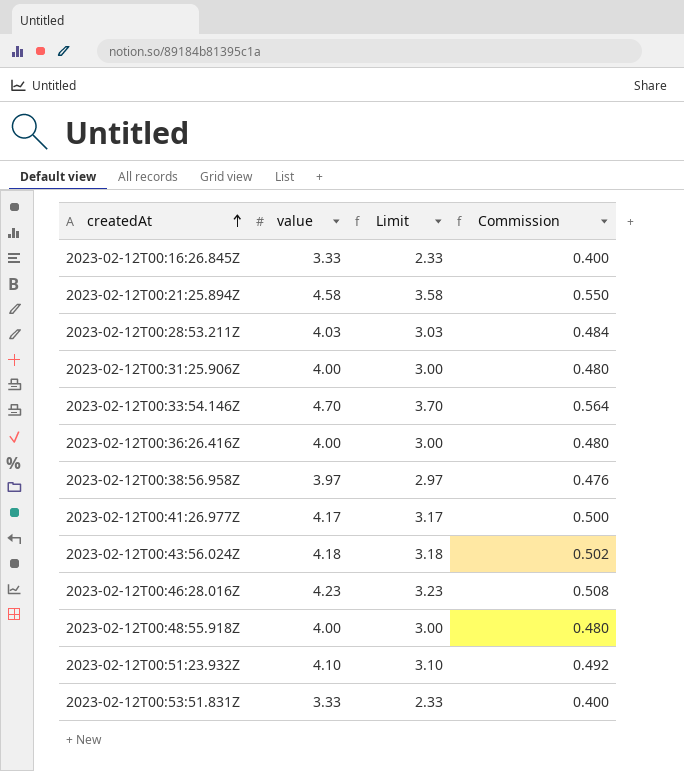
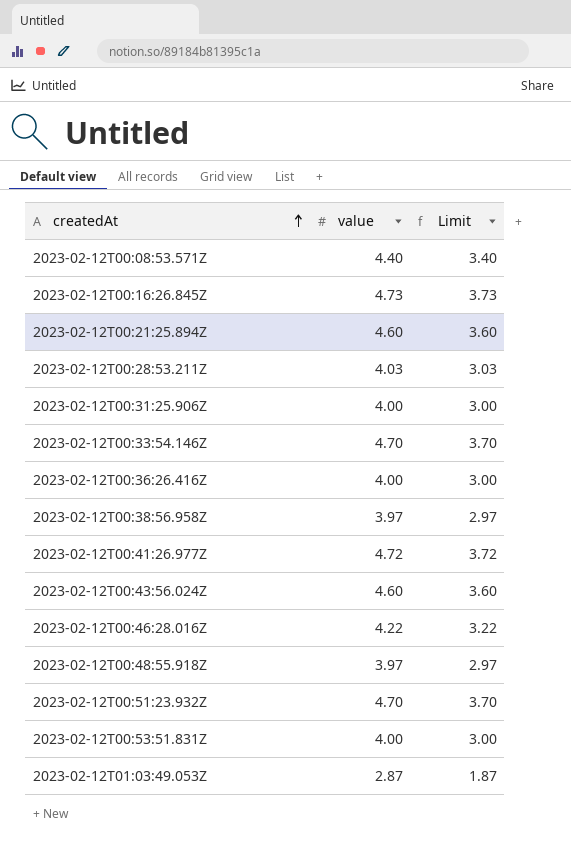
column Commission | formula: [value] * 0.12 -> none
row 2023-02-12T00:08:53.571Z: none -> 4.40 | 3.40
2023-02-12T00:16:26.845Z | value: 3.33 -> 4.73
2023-02-12T00:16:26.845Z | Limit: 2.33 -> 3.73
2023-02-12T00:21:25.894Z | value: 4.58 -> 4.60
2023-02-12T00:21:25.894Z | Limit: 3.58 -> 3.60
2023-02-12T00:41:26.977Z | value: 4.17 -> 4.72
2023-02-12T00:41:26.977Z | Limit: 3.17 -> 3.72
2023-02-12T00:43:56.024Z | value: 4.18 -> 4.60
2023-02-12T00:43:56.024Z | Limit: 3.18 -> 3.60
2023-02-12T00:46:28.016Z | value: 4.23 -> 4.22
2023-02-12T00:46:28.016Z | Limit: 3.23 -> 3.22
2023-02-12T00:48:55.918Z | value: 4.00 -> 3.97
2023-02-12T00:48:55.918Z | Limit: 3.00 -> 2.97
2023-02-12T00:51:23.932Z | value: 4.10 -> 4.70
2023-02-12T00:51:23.932Z | Limit: 3.10 -> 3.70
2023-02-12T00:53:51.831Z | value: 3.33 -> 4.00
2023-02-12T00:53:51.831Z | Limit: 2.33 -> 3.00
row 2023-02-12T01:03:49.053Z: none -> 2.87 | 1.87

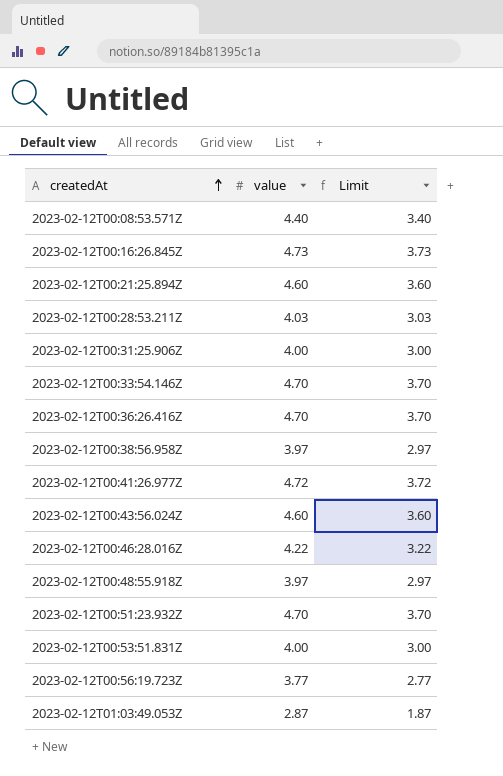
2023-02-12T00:36:26.416Z | value: 4.00 -> 4.70
2023-02-12T00:36:26.416Z | Limit: 3.00 -> 3.70
row 2023-02-12T00:56:19.723Z: none -> 3.77 | 2.77

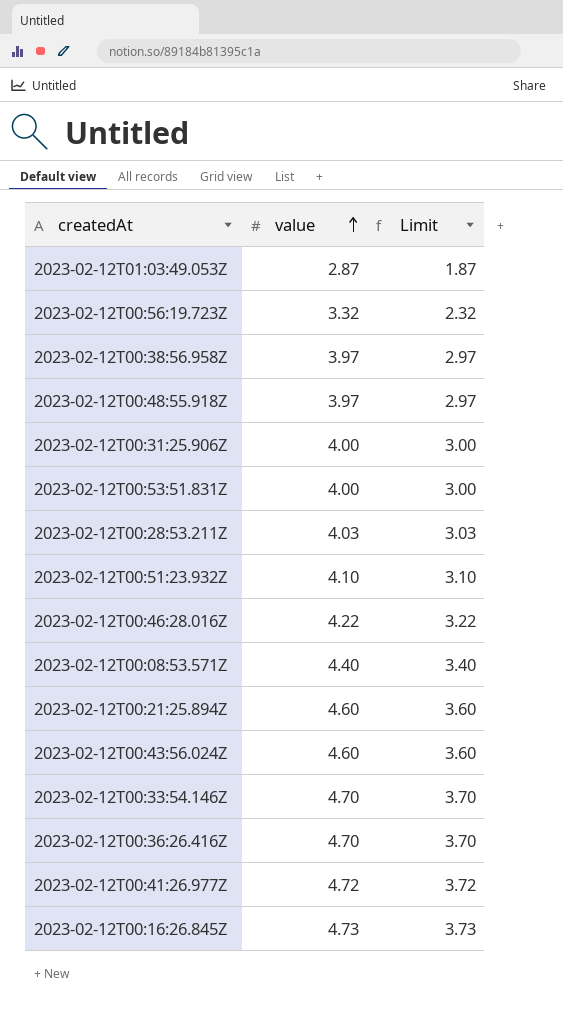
row order: createdAt ascending -> value ascending
2023-02-12T00:56:19.723Z | value: 3.77 -> 3.32
2023-02-12T00:56:19.723Z | Limit: 2.77 -> 2.32
2023-02-12T00:51:23.932Z | value: 4.70 -> 4.10
2023-02-12T00:51:23.932Z | Limit: 3.70 -> 3.10

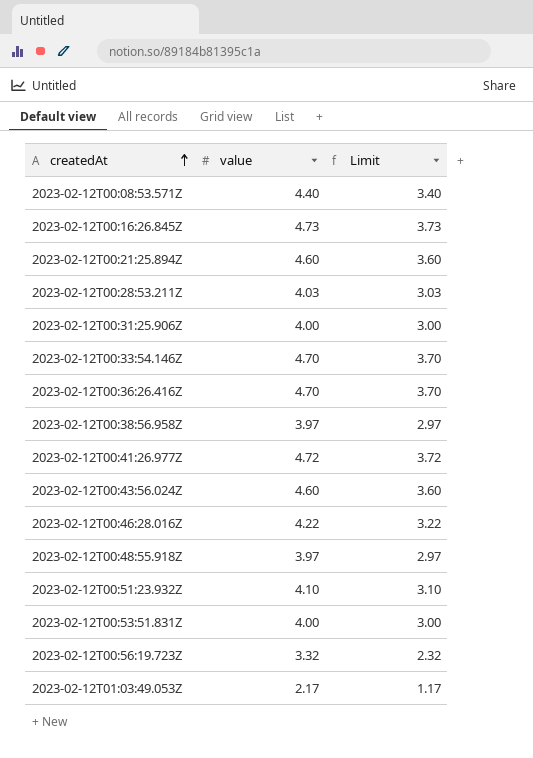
row order: value ascending -> createdAt ascending
2023-02-12T01:03:49.053Z | value: 2.87 -> 2.17
2023-02-12T01:03:49.053Z | Limit: 1.87 -> 1.17

